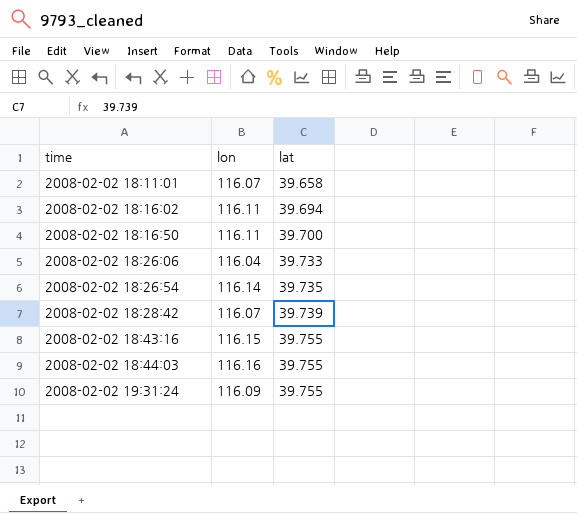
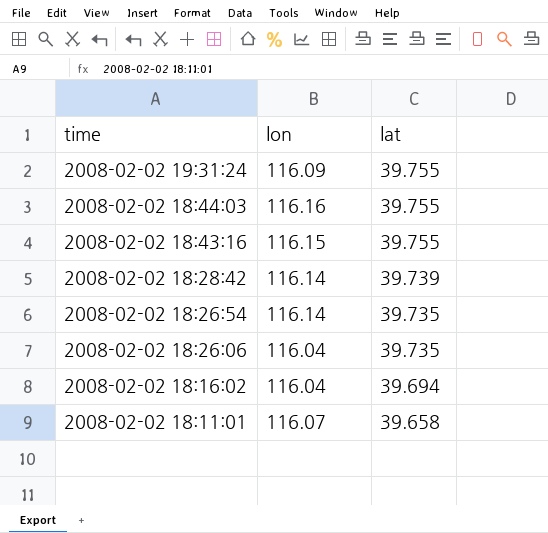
row order: time ascending -> time descending
row 2008-02-02 18:16:50: 116.11 | 39.700 -> none
2008-02-02 18:28:42 | lon: 116.07 -> 116.14
2008-02-02 18:26:06 | lat: 39.733 -> 39.735
2008-02-02 18:16:02 | lon: 116.11 -> 116.04

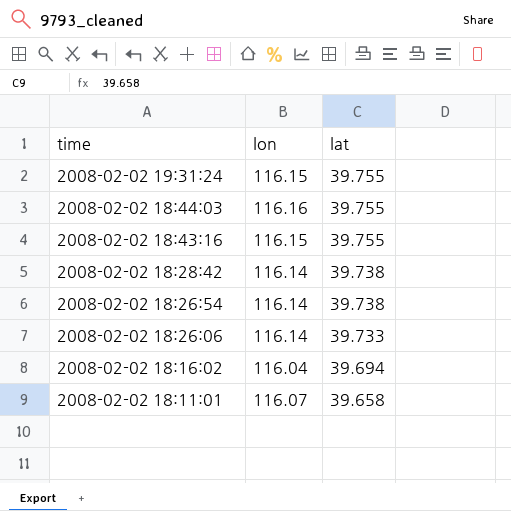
2008-02-02 19:31:24 | lon: 116.09 -> 116.15
2008-02-02 18:28:42 | lat: 39.739 -> 39.738
2008-02-02 18:26:54 | lat: 39.735 -> 39.738
2008-02-02 18:26:06 | lon: 116.04 -> 116.14
2008-02-02 18:26:06 | lat: 39.735 -> 39.733

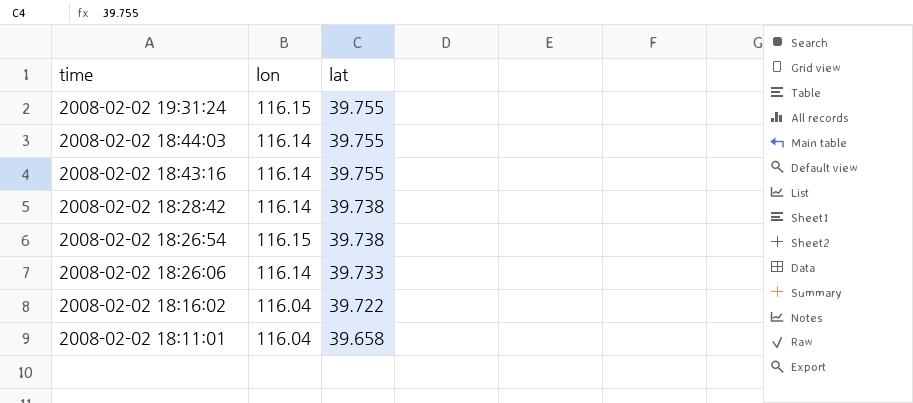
2008-02-02 18:44:03 | lon: 116.16 -> 116.14
2008-02-02 18:43:16 | lon: 116.15 -> 116.14
2008-02-02 18:26:54 | lon: 116.14 -> 116.15
2008-02-02 18:16:02 | lat: 39.694 -> 39.722
2008-02-02 18:11:01 | lon: 116.07 -> 116.04

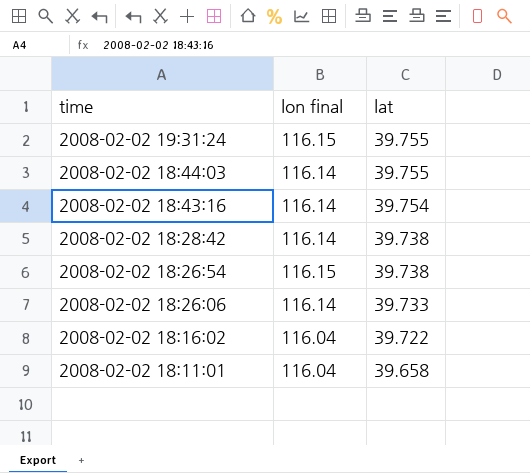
column name: lon -> lon final
2008-02-02 18:43:16 | lat: 39.755 -> 39.754

